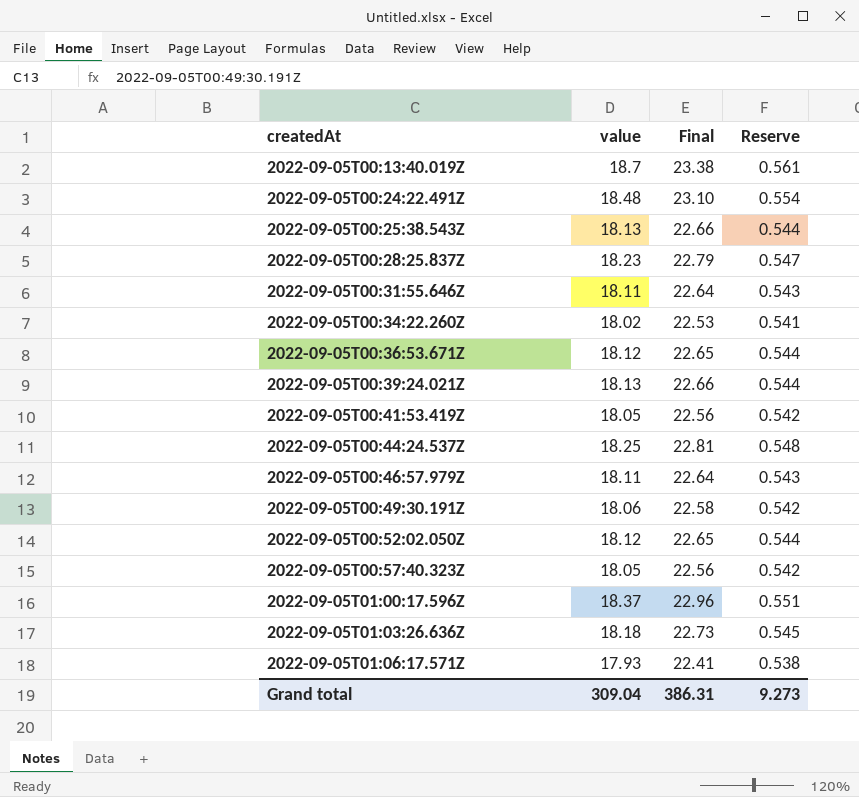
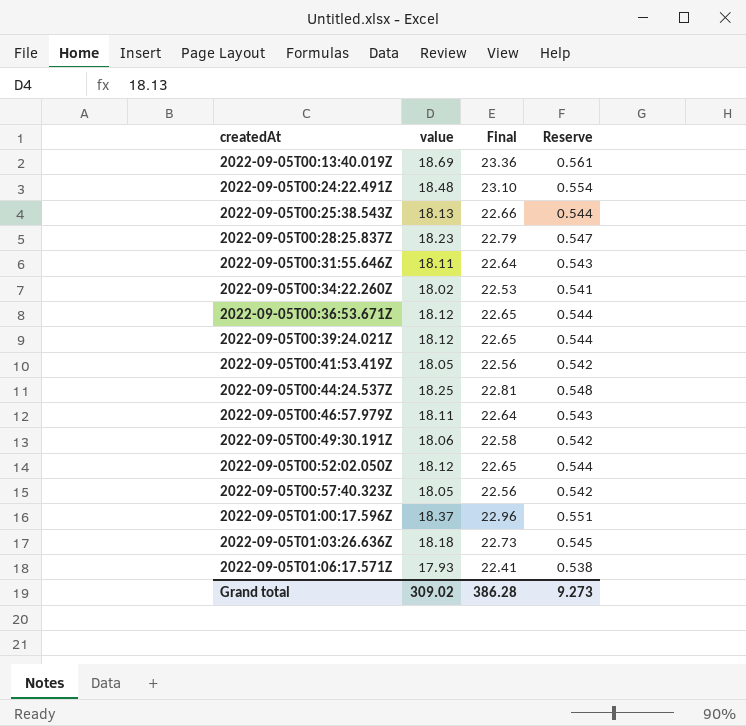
2022-09-05T00:13:40.019Z | value: 18.7 -> 18.69
2022-09-05T00:13:40.019Z | Final: 23.38 -> 23.36
2022-09-05T00:39:24.021Z | value: 18.13 -> 18.12
2022-09-05T00:39:24.021Z | Final: 22.66 -> 22.65
Grand total | value: 309.04 -> 309.02
Grand total | Final: 386.31 -> 386.28

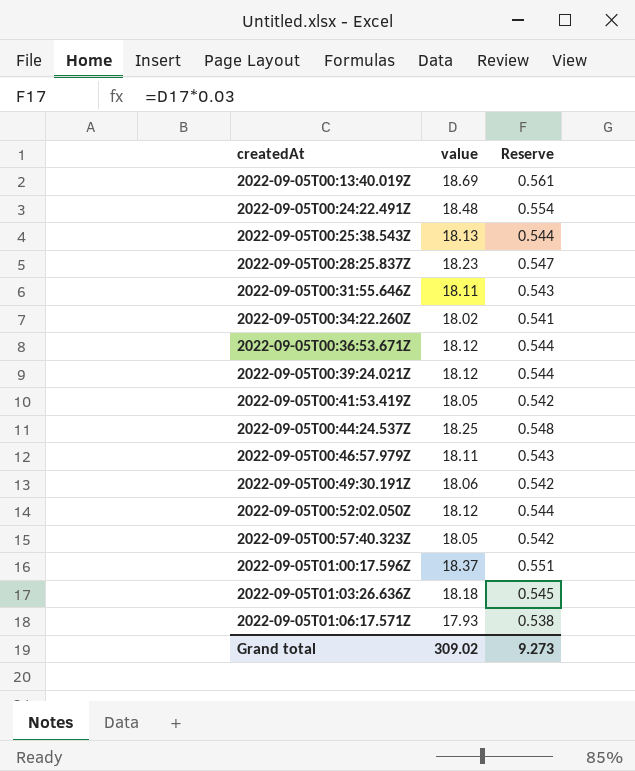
column Final | formula: [value] * 1.25 -> none

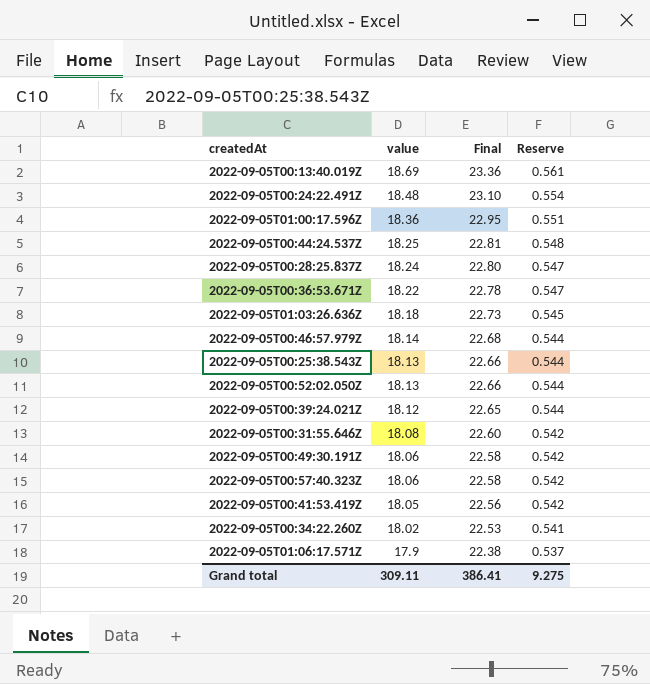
row order: createdAt ascending -> value descending
column Final | formula: none -> [value] * 1.25
2022-09-05T01:00:17.596Z | value: 18.37 -> 18.36
2022-09-05T00:28:25.837Z | value: 18.23 -> 18.24
2022-09-05T00:36:53.671Z | value: 18.12 -> 18.22
2022-09-05T00:36:53.671Z | Reserve: 0.544 -> 0.547
2022-09-05T00:46:57.979Z | value: 18.11 -> 18.14
2022-09-05T00:46:57.979Z | Reserve: 0.543 -> 0.544
2022-09-05T00:52:02.050Z | value: 18.12 -> 18.13
2022-09-05T00:31:55.646Z | value: 18.11 -> 18.08
2022-09-05T00:31:55.646Z | Reserve: 0.543 -> 0.542
2022-09-05T00:57:40.323Z | value: 18.05 -> 18.06
2022-09-05T01:06:17.571Z | value: 17.93 -> 17.9
2022-09-05T01:06:17.571Z | Reserve: 0.538 -> 0.537
Grand total | value: 309.02 -> 309.11
Grand total | Reserve: 9.273 -> 9.275

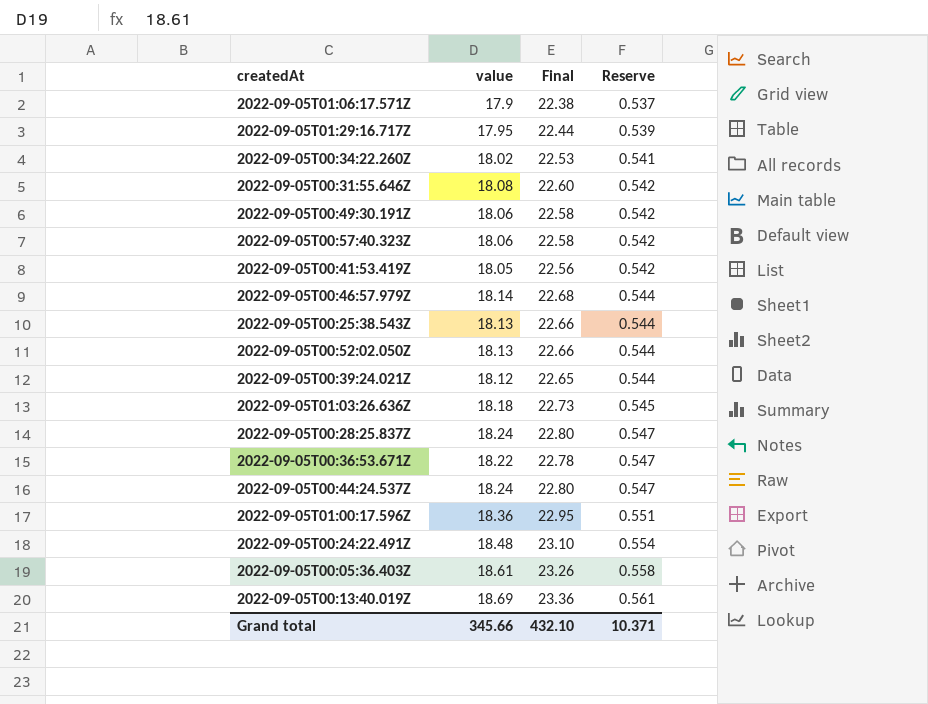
row order: value descending -> Reserve ascending
row 2022-09-05T01:29:16.717Z: none -> 17.95 | 22.44 | 0.539
2022-09-05T00:44:24.537Z | value: 18.25 -> 18.24
2022-09-05T00:44:24.537Z | Final: 22.81 -> 22.80
2022-09-05T00:44:24.537Z | Reserve: 0.548 -> 0.547
row 2022-09-05T00:05:36.403Z: none -> 18.61 | 23.26 | 0.558
Grand total | value: 309.11 -> 345.66
Grand total | Final: 386.41 -> 432.10
Grand total | Reserve: 9.275 -> 10.371

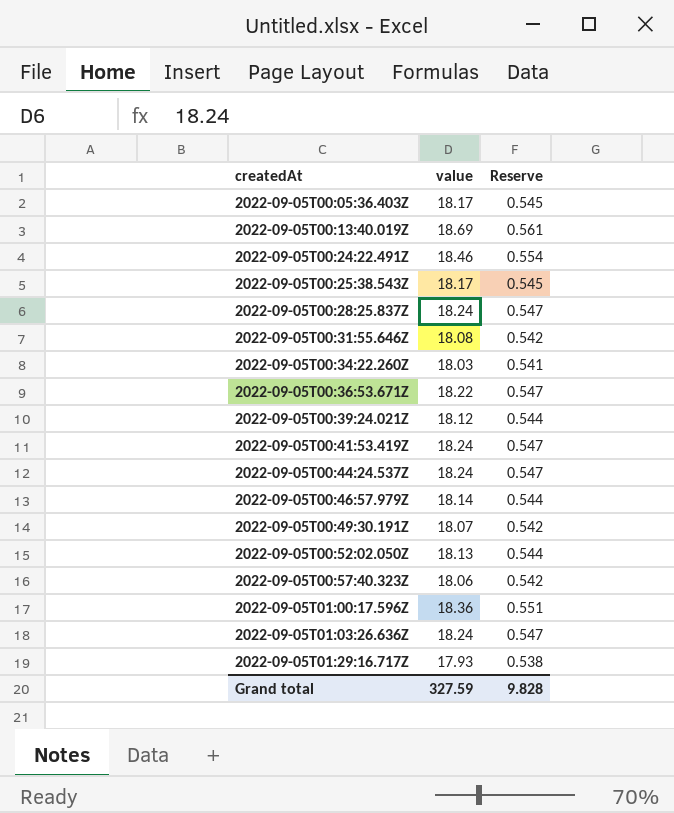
row order: Reserve ascending -> createdAt ascending
column Final | formula: [value] * 1.25 -> none
row 2022-09-05T01:06:17.571Z: 17.9 | 22.38 | 0.537 -> none
2022-09-05T00:05:36.403Z | value: 18.61 -> 18.17
2022-09-05T00:05:36.403Z | Reserve: 0.558 -> 0.545
2022-09-05T00:24:22.491Z | value: 18.48 -> 18.46
2022-09-05T00:25:38.543Z | value: 18.13 -> 18.17
2022-09-05T00:25:38.543Z | Reserve: 0.544 -> 0.545
2022-09-05T00:34:22.260Z | value: 18.02 -> 18.03
2022-09-05T00:41:53.419Z | value: 18.05 -> 18.24
2022-09-05T00:41:53.419Z | Reserve: 0.542 -> 0.547
2022-09-05T00:49:30.191Z | value: 18.06 -> 18.07
2022-09-05T01:03:26.636Z | value: 18.18 -> 18.24
2022-09-05T01:03:26.636Z | Reserve: 0.545 -> 0.547
2022-09-05T01:29:16.717Z | value: 17.95 -> 17.93
2022-09-05T01:29:16.717Z | Reserve: 0.539 -> 0.538
Grand total | value: 345.66 -> 327.59
Grand total | Reserve: 10.371 -> 9.828

